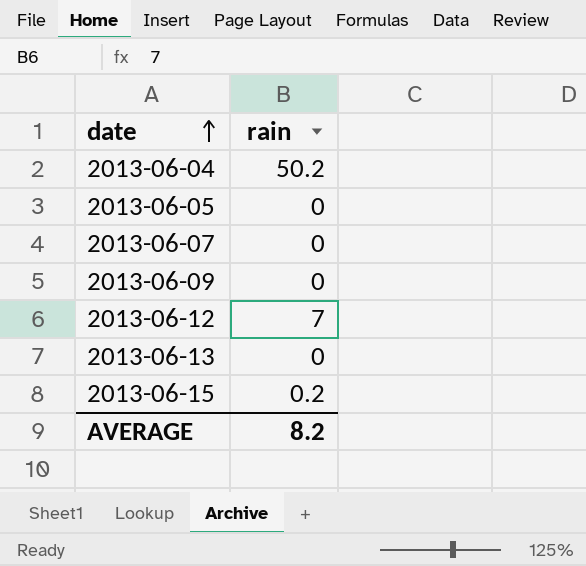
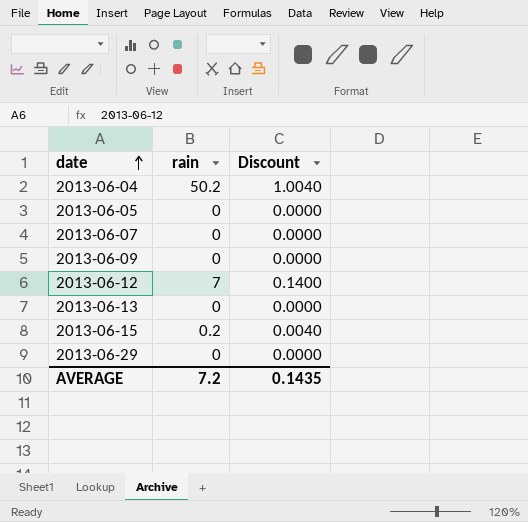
column Discount | formula: none -> [rain] * 0.02
row 2013-06-29: none -> 0 | 0.0000
AVERAGE | rain: 8.2 -> 7.2

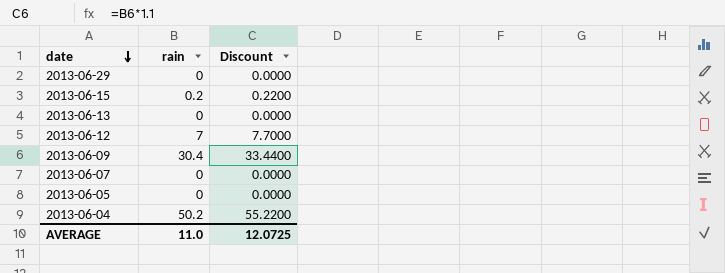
row order: date ascending -> date descending
column Discount | formula: [rain] * 0.02 -> [rain] * 1.1
2013-06-09 | rain: 0 -> 30.4
AVERAGE | rain: 7.2 -> 11.0
AVERAGE | Discount: 0.1435 -> 12.0725

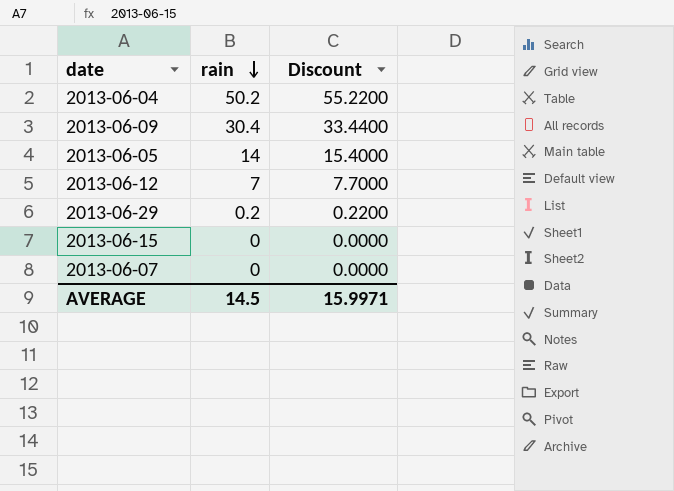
row order: date descending -> rain descending
row 2013-06-13: 0 | 0.0000 -> none
2013-06-05 | rain: 0 -> 14
2013-06-05 | Discount: 0.0000 -> 15.4000
2013-06-29 | rain: 0 -> 0.2
2013-06-29 | Discount: 0.0000 -> 0.2200
2013-06-15 | rain: 0.2 -> 0
2013-06-15 | Discount: 0.2200 -> 0.0000
AVERAGE | rain: 11.0 -> 14.5
AVERAGE | Discount: 12.0725 -> 15.9971

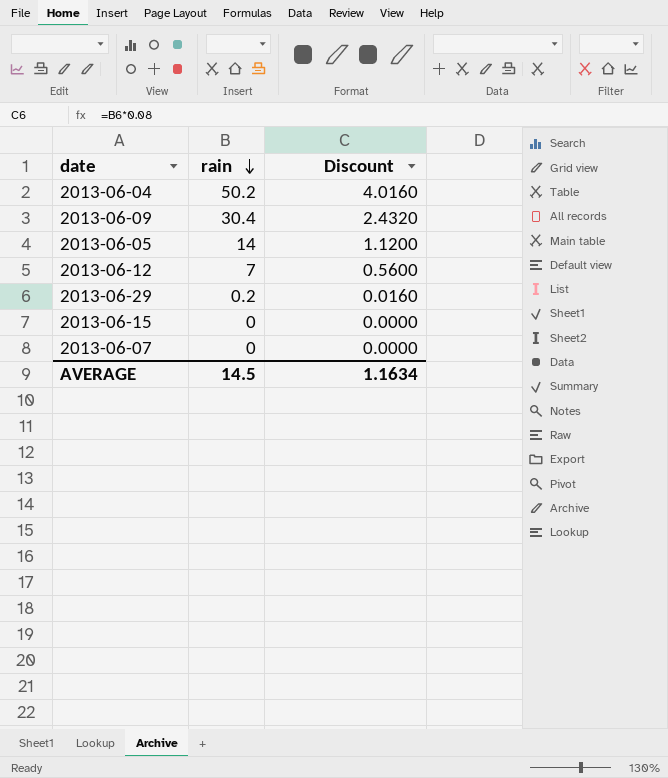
column Discount | formula: [rain] * 1.1 -> [rain] * 0.08
AVERAGE | Discount: 15.9971 -> 1.1634

